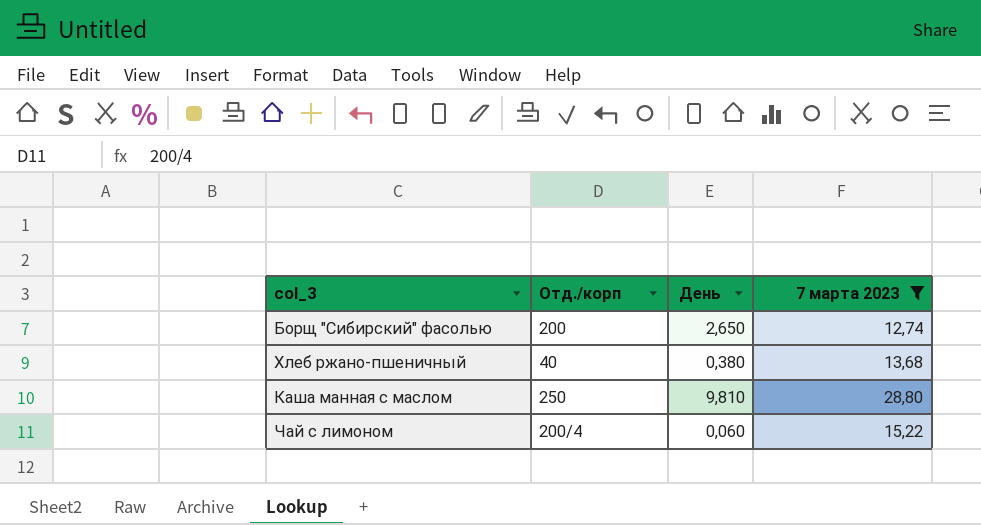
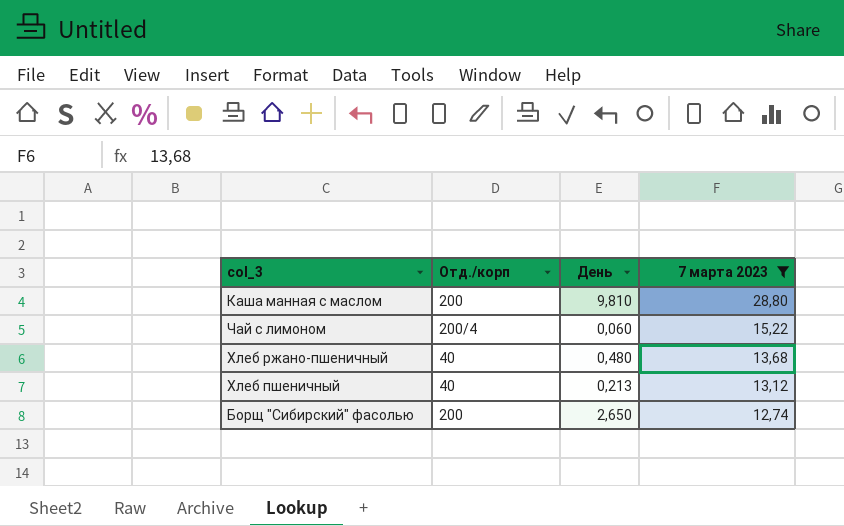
row order: none -> 7 марта 2023 descending
Каша манная с маслом | Отд./корп: 250 -> 200
Хлеб ржано-пшеничный | День: 0,380 -> 0,480
row Хлеб пшеничный: none -> 40 | 0,213 | 13,12

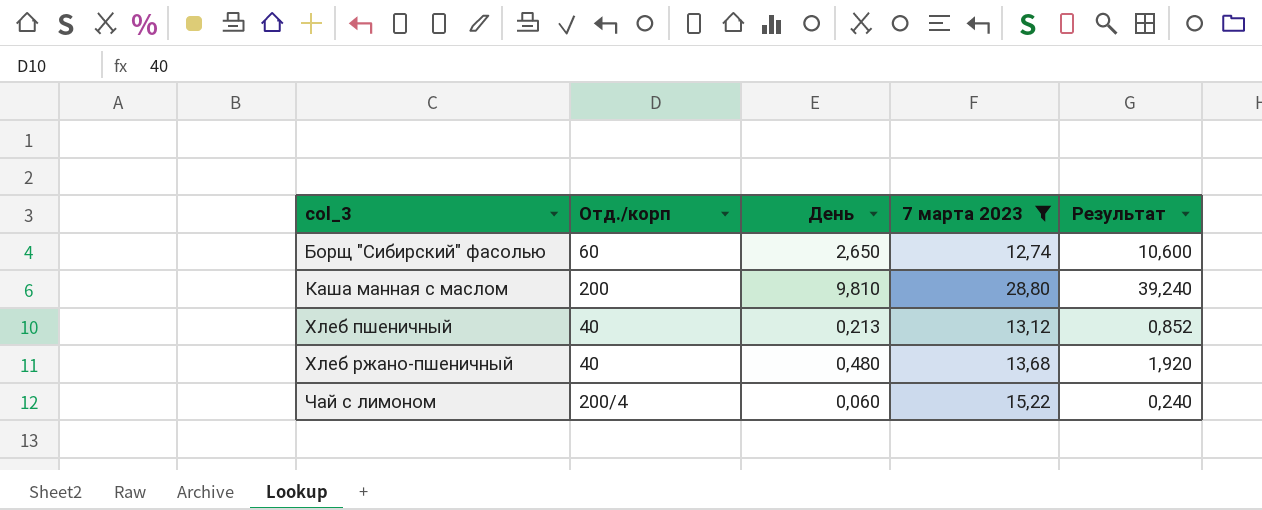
row order: 7 марта 2023 descending -> col_3 ascending
column Результат | formula: none -> [День] * 4
Борщ "Сибирский" фасолью | Отд./корп: 200 -> 60

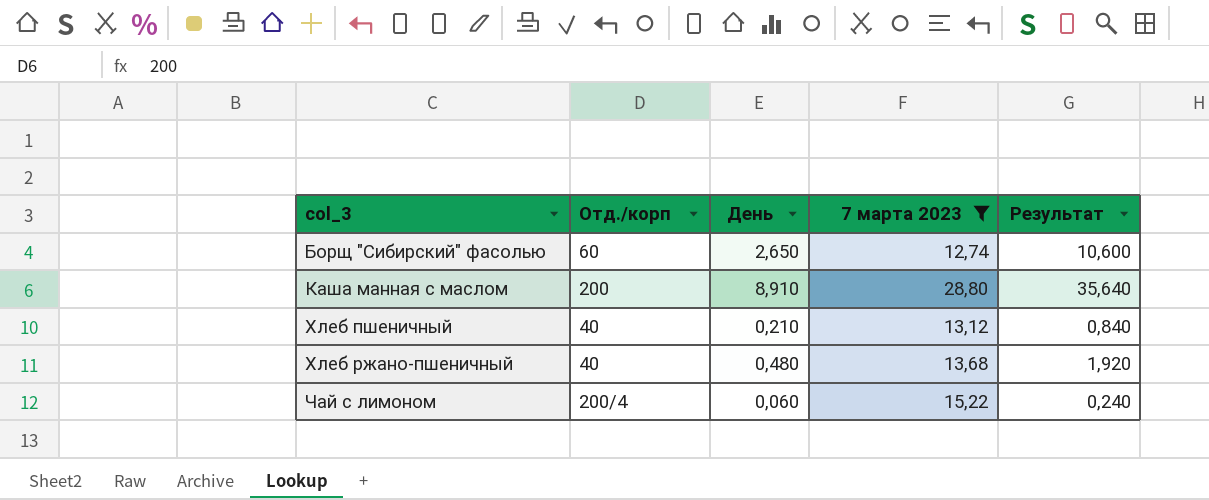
Каша манная с маслом | День: 9,810 -> 8,910
Каша манная с маслом | Результат: 39,240 -> 35,640
Хлеб пшеничный | День: 0,213 -> 0,210
Хлеб пшеничный | Результат: 0,852 -> 0,840

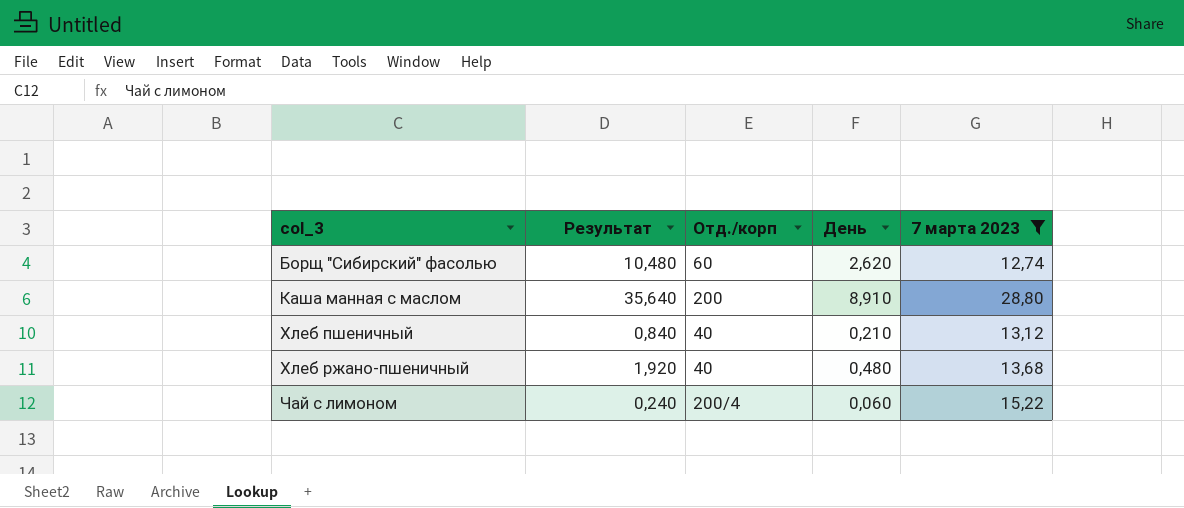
column Результат | position: 5 -> 2
Борщ "Сибирский" фасолью | Результат: 10,600 -> 10,480
Борщ "Сибирский" фасолью | День: 2,650 -> 2,620

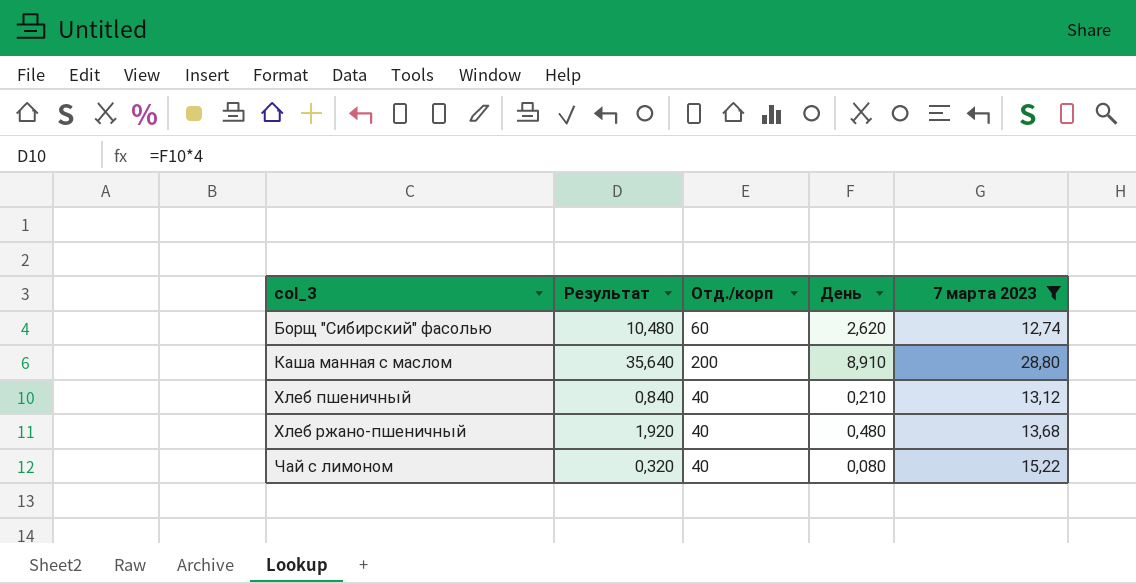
Чай с лимоном | Результат: 0,240 -> 0,320
Чай с лимоном | Отд./корп: 200/4 -> 40
Чай с лимоном | День: 0,060 -> 0,080

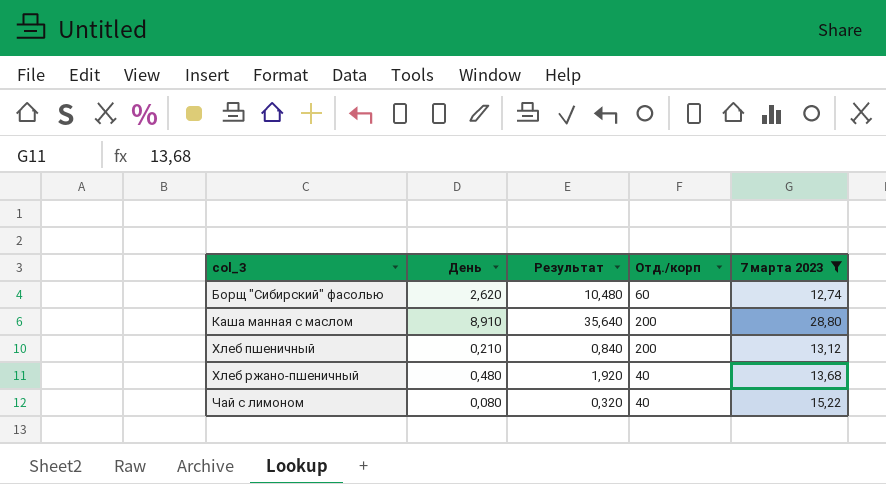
column День | position: 4 -> 2
Хлеб пшеничный | Отд./корп: 40 -> 200

